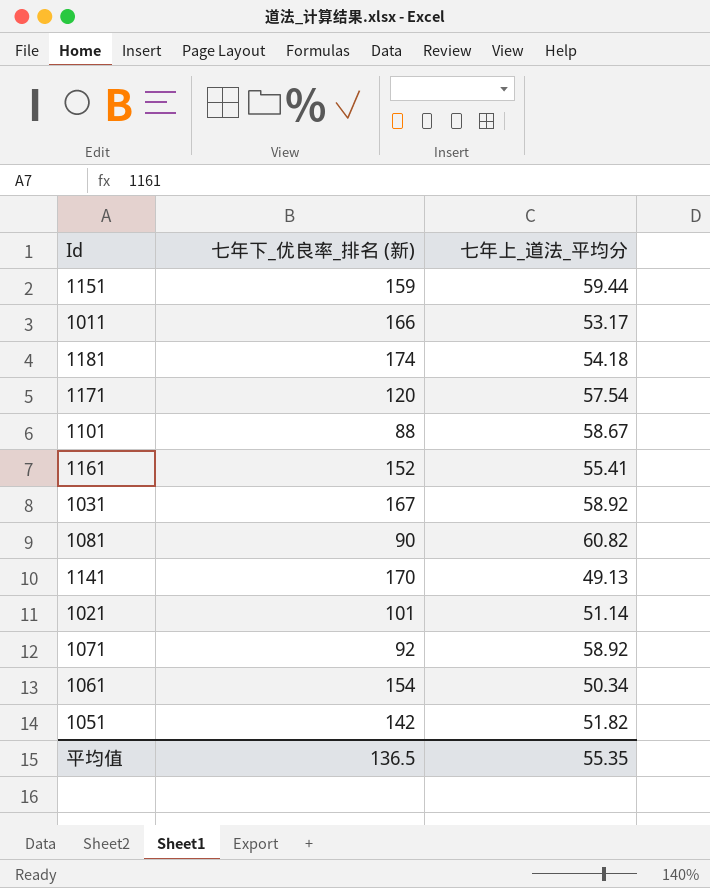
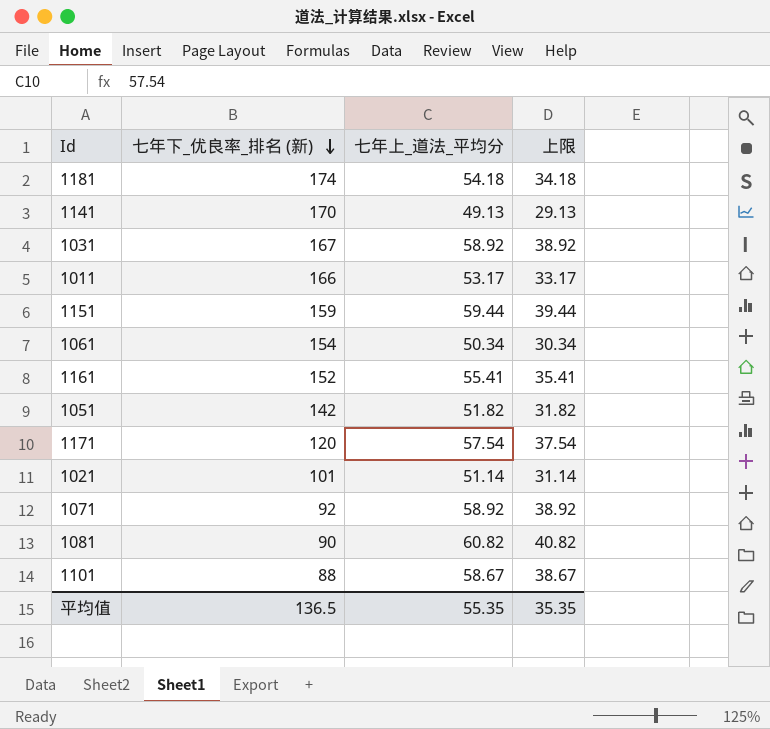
row order: none -> 七年下_优良率_排名 (新) descending
column 上限 | formula: none -> [七年上_道法_平均分] - 20

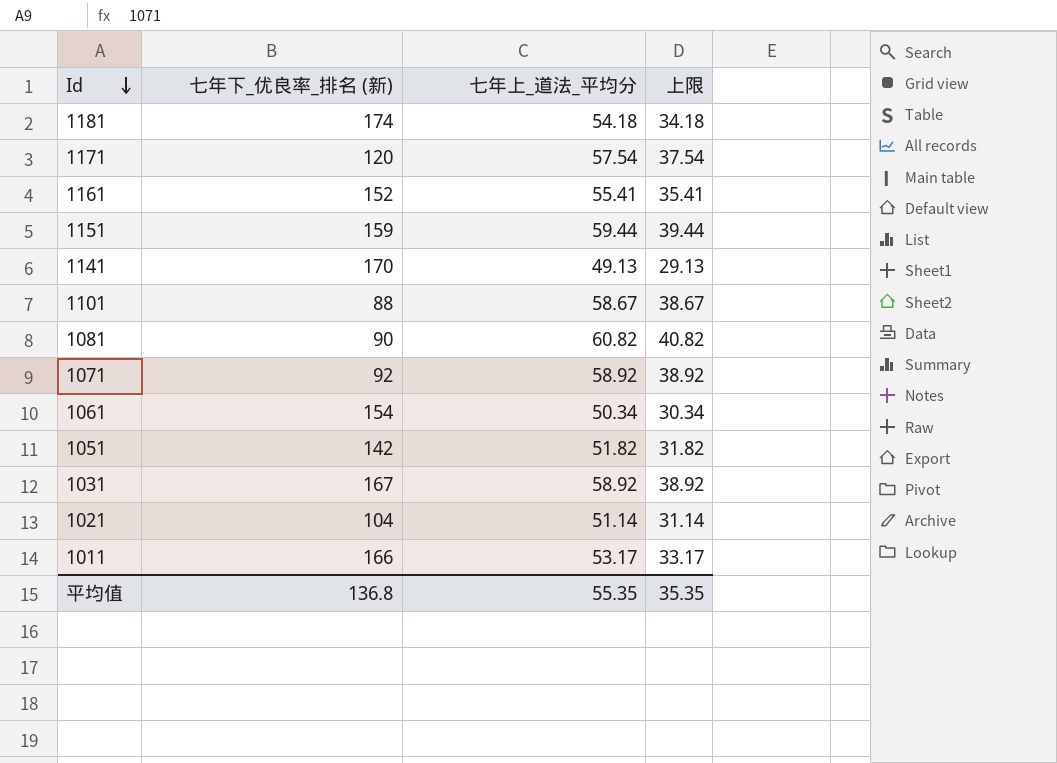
row order: 七年下_优良率_排名 (新) descending -> Id descending
1021 | 七年下_优良率_排名 (新): 101 -> 104
平均值 | 七年下_优良率_排名 (新): 136.5 -> 136.8

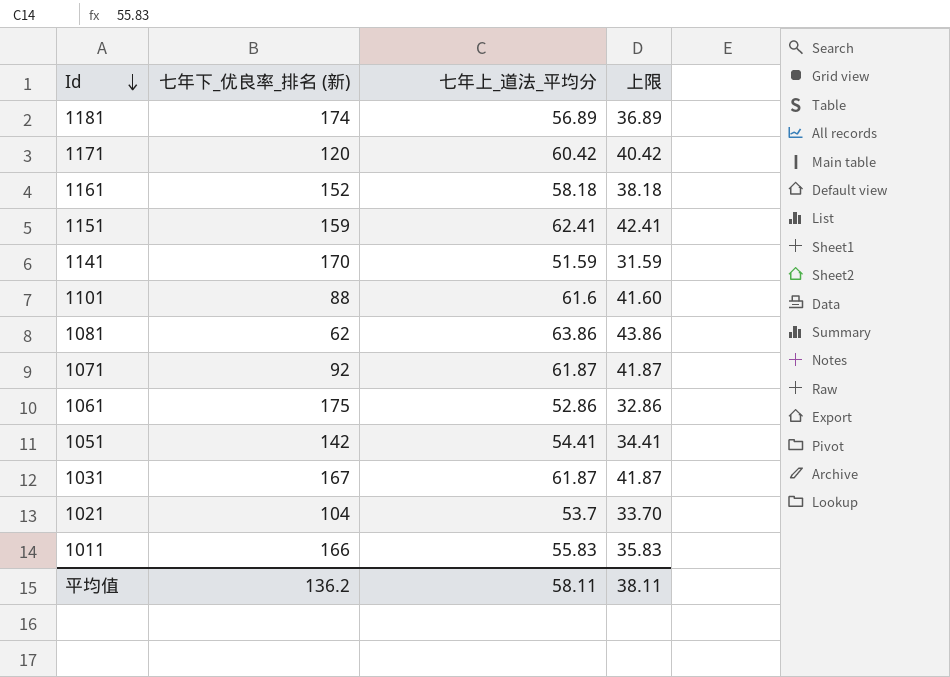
1181 | 七年上_道法_平均分: 54.18 -> 56.89
1181 | 上限: 34.18 -> 36.89
1171 | 七年上_道法_平均分: 57.54 -> 60.42
1171 | 上限: 37.54 -> 40.42
1161 | 七年上_道法_平均分: 55.41 -> 58.18
1161 | 上限: 35.41 -> 38.18
1151 | 七年上_道法_平均分: 59.44 -> 62.41
1151 | 上限: 39.44 -> 42.41
1141 | 七年上_道法_平均分: 49.13 -> 51.59
1141 | 上限: 29.13 -> 31.59
1101 | 七年上_道法_平均分: 58.67 -> 61.6
1101 | 上限: 38.67 -> 41.60
1081 | 七年下_优良率_排名 (新): 90 -> 62
1081 | 七年上_道法_平均分: 60.82 -> 63.86
1081 | 上限: 40.82 -> 43.86
1071 | 七年上_道法_平均分: 58.92 -> 61.87
1071 | 上限: 38.92 -> 41.87
1061 | 七年下_优良率_排名 (新): 154 -> 175
1061 | 七年上_道法_平均分: 50.34 -> 52.86
1061 | 上限: 30.34 -> 32.86
1051 | 七年上_道法_平均分: 51.82 -> 54.41
1051 | 上限: 31.82 -> 34.41
1031 | 七年上_道法_平均分: 58.92 -> 61.87
1031 | 上限: 38.92 -> 41.87
1021 | 七年上_道法_平均分: 51.14 -> 53.7
1021 | 上限: 31.14 -> 33.70
1011 | 七年上_道法_平均分: 53.17 -> 55.83
1011 | 上限: 33.17 -> 35.83
平均值 | 七年下_优良率_排名 (新): 136.8 -> 136.2
平均值 | 七年上_道法_平均分: 55.35 -> 58.11
平均值 | 上限: 35.35 -> 38.11

